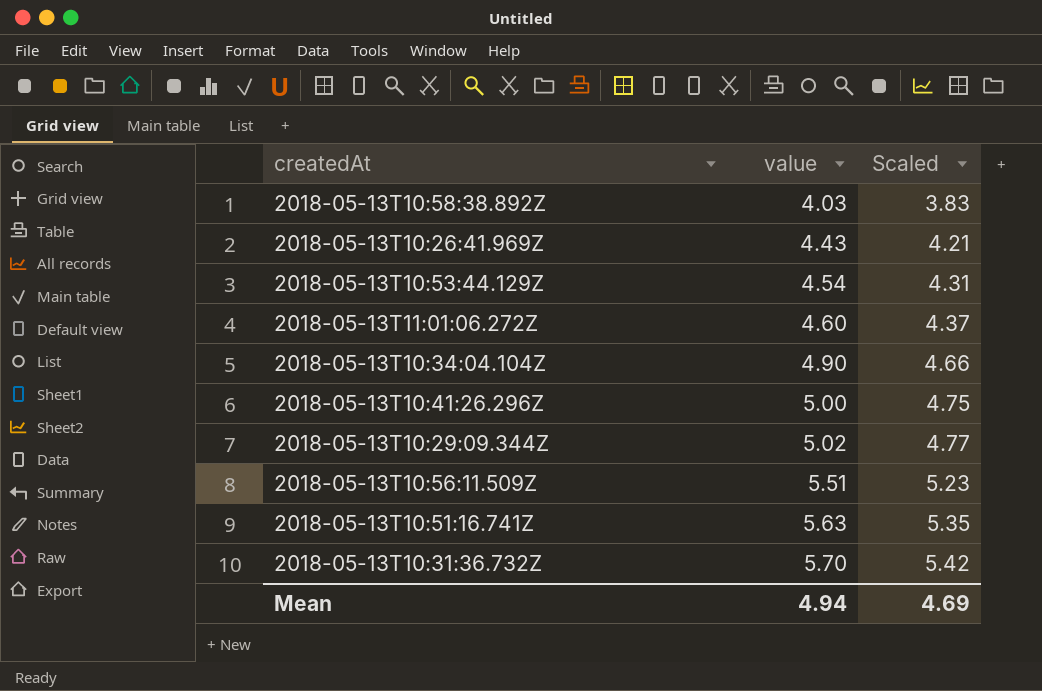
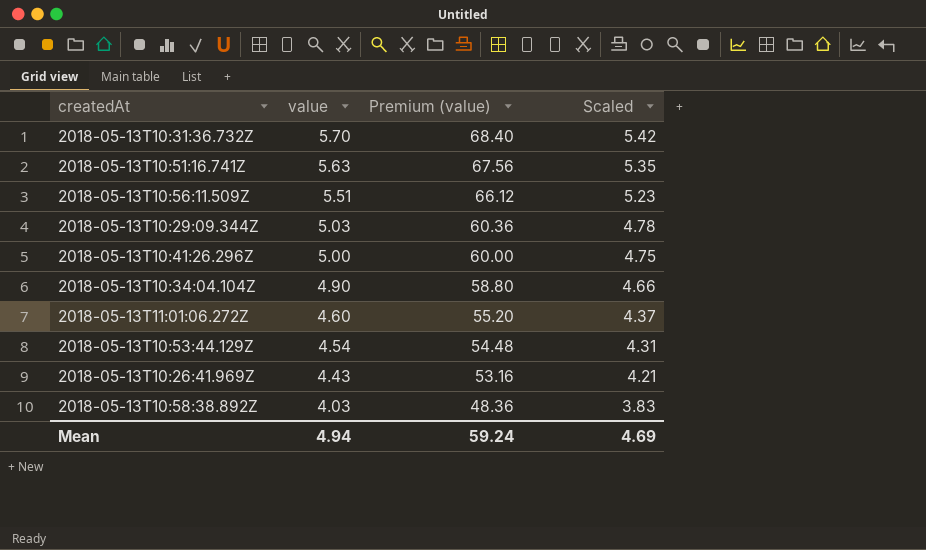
row order: value ascending -> value descending
column Premium (value) | formula: none -> [value] * 12
2018-05-13T10:29:09.344Z | value: 5.02 -> 5.03
2018-05-13T10:29:09.344Z | Scaled: 4.77 -> 4.78

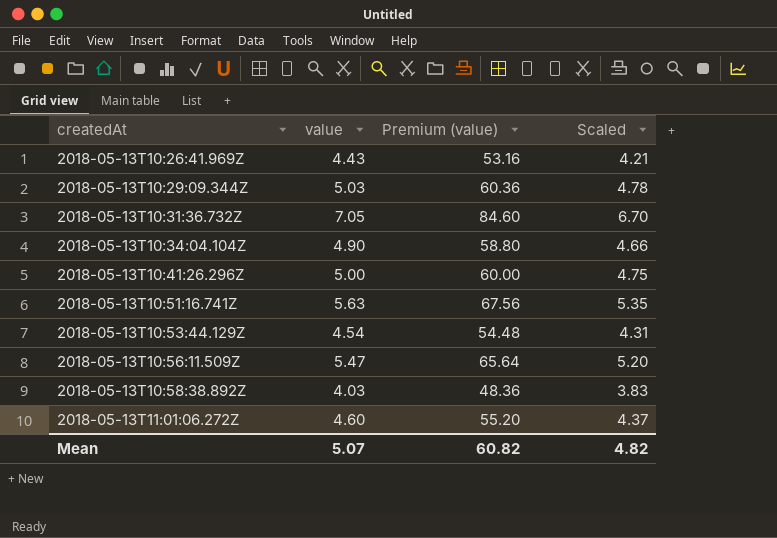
row order: value descending -> createdAt ascending
2018-05-13T10:31:36.732Z | value: 5.70 -> 7.05
2018-05-13T10:31:36.732Z | Premium (value): 68.40 -> 84.60
2018-05-13T10:31:36.732Z | Scaled: 5.42 -> 6.70
2018-05-13T10:56:11.509Z | value: 5.51 -> 5.47
2018-05-13T10:56:11.509Z | Premium (value): 66.12 -> 65.64
2018-05-13T10:56:11.509Z | Scaled: 5.23 -> 5.20
Mean | value: 4.94 -> 5.07
Mean | Premium (value): 59.24 -> 60.82
Mean | Scaled: 4.69 -> 4.82

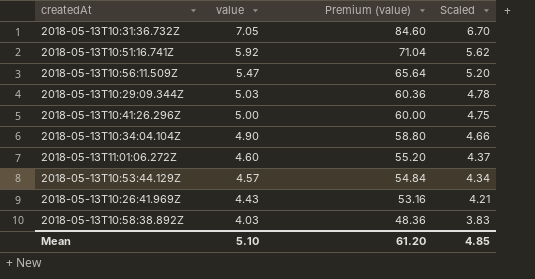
row order: createdAt ascending -> value descending
2018-05-13T10:51:16.741Z | value: 5.63 -> 5.92
2018-05-13T10:51:16.741Z | Premium (value): 67.56 -> 71.04
2018-05-13T10:51:16.741Z | Scaled: 5.35 -> 5.62
2018-05-13T10:53:44.129Z | value: 4.54 -> 4.57
2018-05-13T10:53:44.129Z | Premium (value): 54.48 -> 54.84
2018-05-13T10:53:44.129Z | Scaled: 4.31 -> 4.34
Mean | value: 5.07 -> 5.10
Mean | Premium (value): 60.82 -> 61.20
Mean | Scaled: 4.82 -> 4.85

